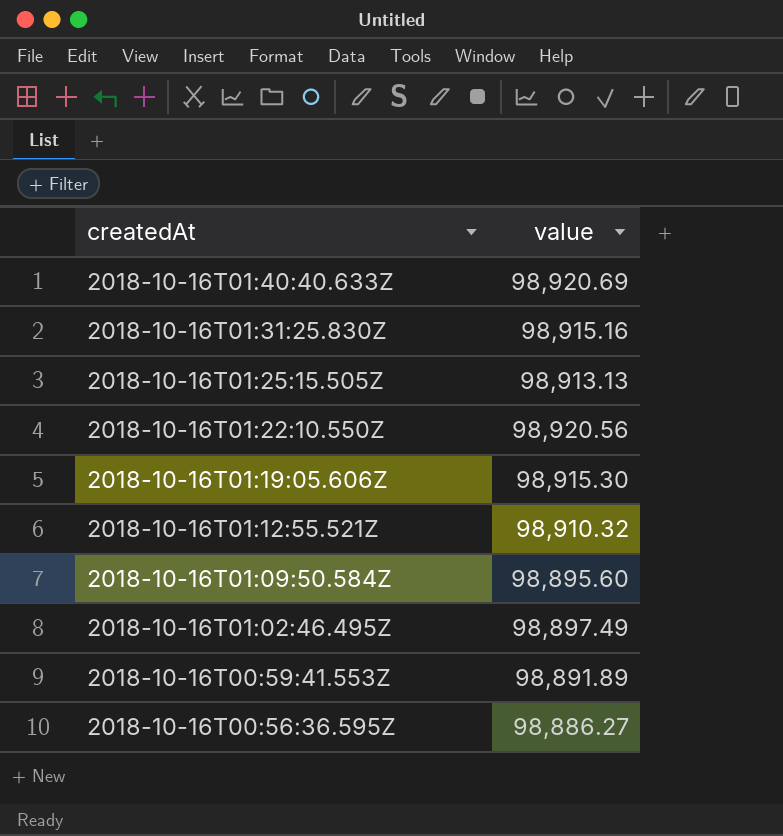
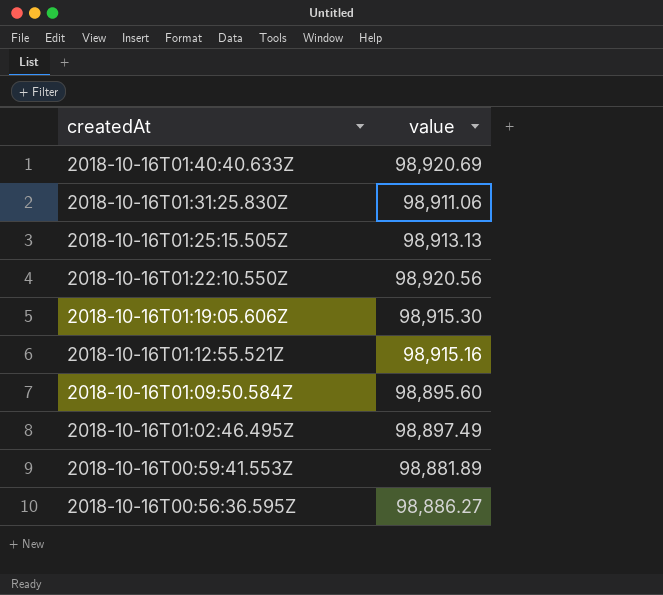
2018-10-16T01:31:25.830Z | value: 98,915.16 -> 98,911.06
2018-10-16T01:12:55.521Z | value: 98,910.32 -> 98,915.16
2018-10-16T00:59:41.553Z | value: 98,891.89 -> 98,881.89

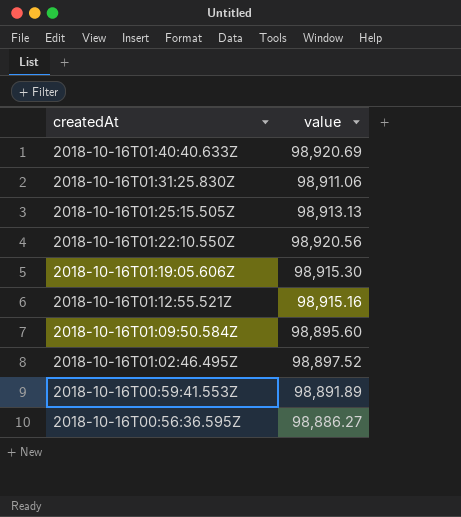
2018-10-16T01:02:46.495Z | value: 98,897.49 -> 98,897.52
2018-10-16T00:59:41.553Z | value: 98,881.89 -> 98,891.89

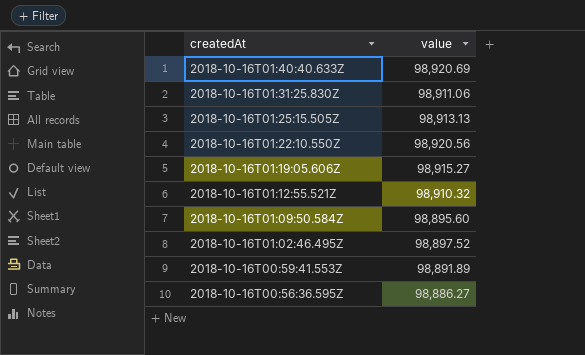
2018-10-16T01:19:05.606Z | value: 98,915.30 -> 98,915.27
2018-10-16T01:12:55.521Z | value: 98,915.16 -> 98,910.32

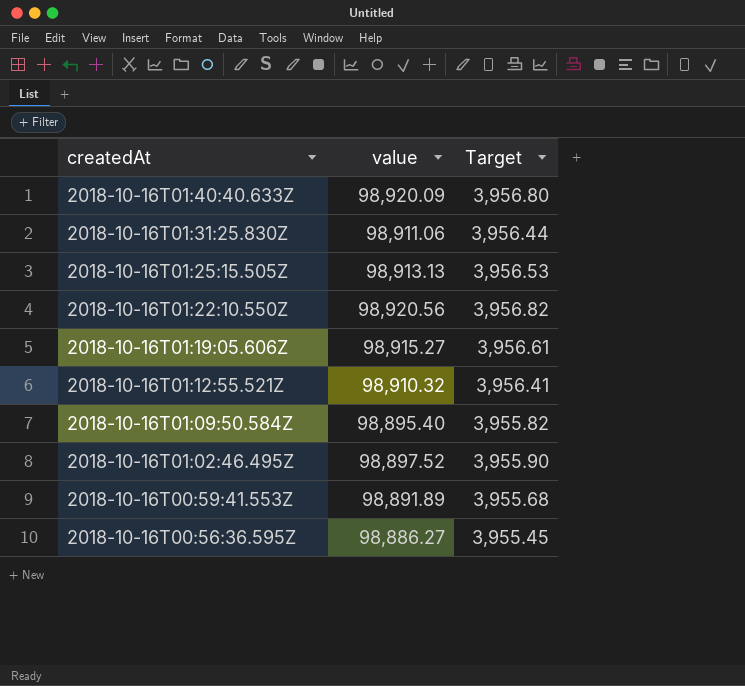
column Target | formula: none -> [value] * 0.04
2018-10-16T01:40:40.633Z | value: 98,920.69 -> 98,920.09
2018-10-16T01:09:50.584Z | value: 98,895.60 -> 98,895.40

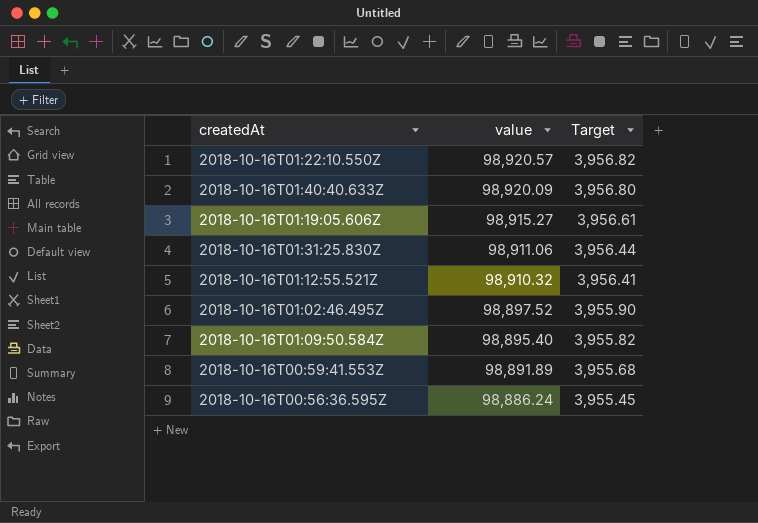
row order: createdAt descending -> value descending
row 2018-10-16T01:25:15.505Z: 98,913.13 | 3,956.53 -> none
2018-10-16T01:22:10.550Z | value: 98,920.56 -> 98,920.57
2018-10-16T00:56:36.595Z | value: 98,886.27 -> 98,886.24

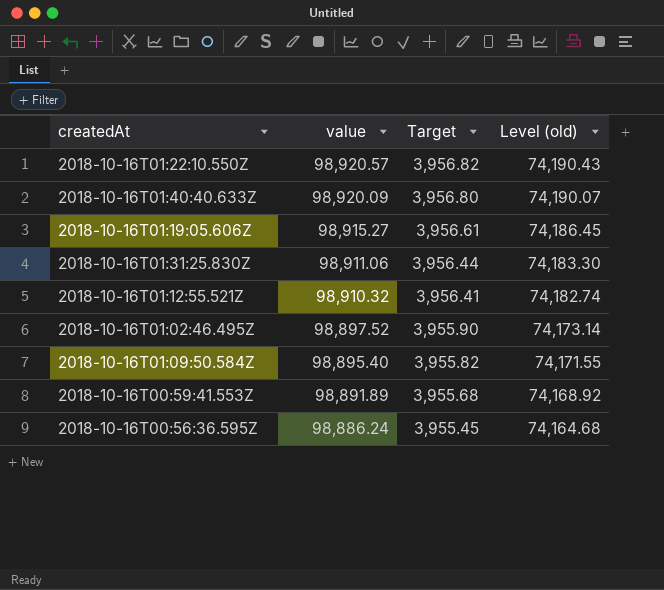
column Level (old) | formula: none -> [value] * 0.75

